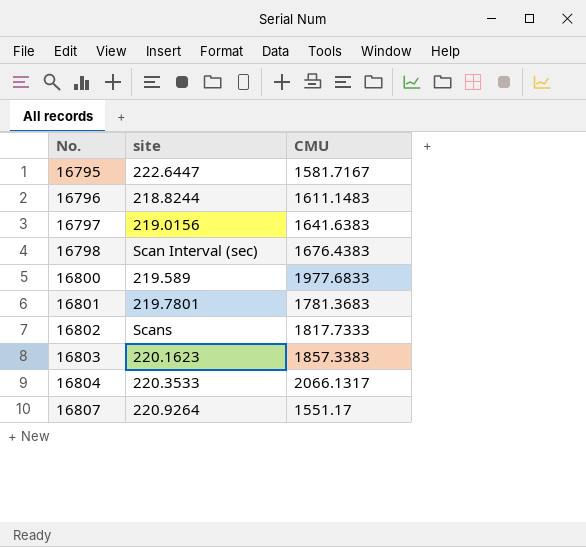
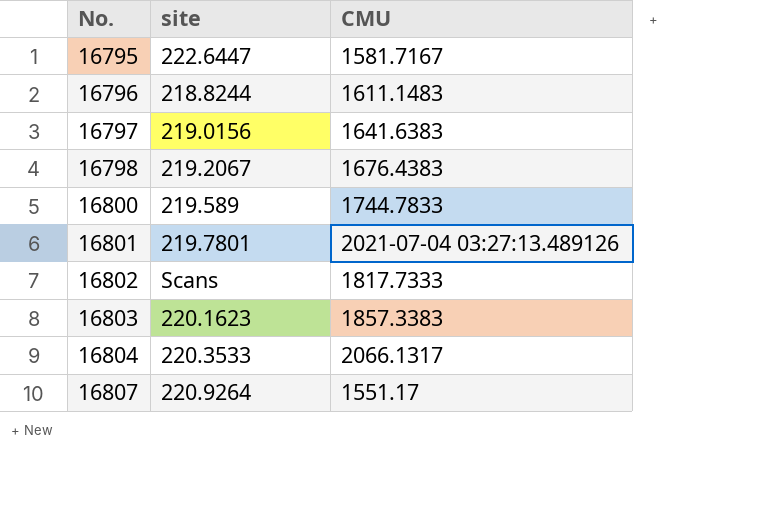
16798 | site: Scan Interval (sec) -> 219.2067
16800 | CMU: 1977.6833 -> 1744.7833
16801 | CMU: 1781.3683 -> 2021-07-04 03:27:13.489126

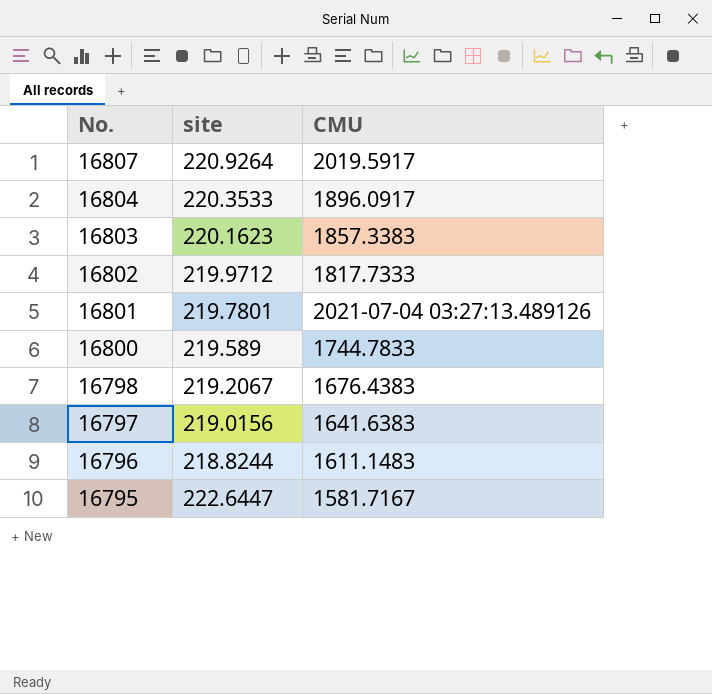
row order: No. ascending -> No. descending
16807 | CMU: 1551.17 -> 2019.5917
16804 | CMU: 2066.1317 -> 1896.0917
16802 | site: Scans -> 219.9712

